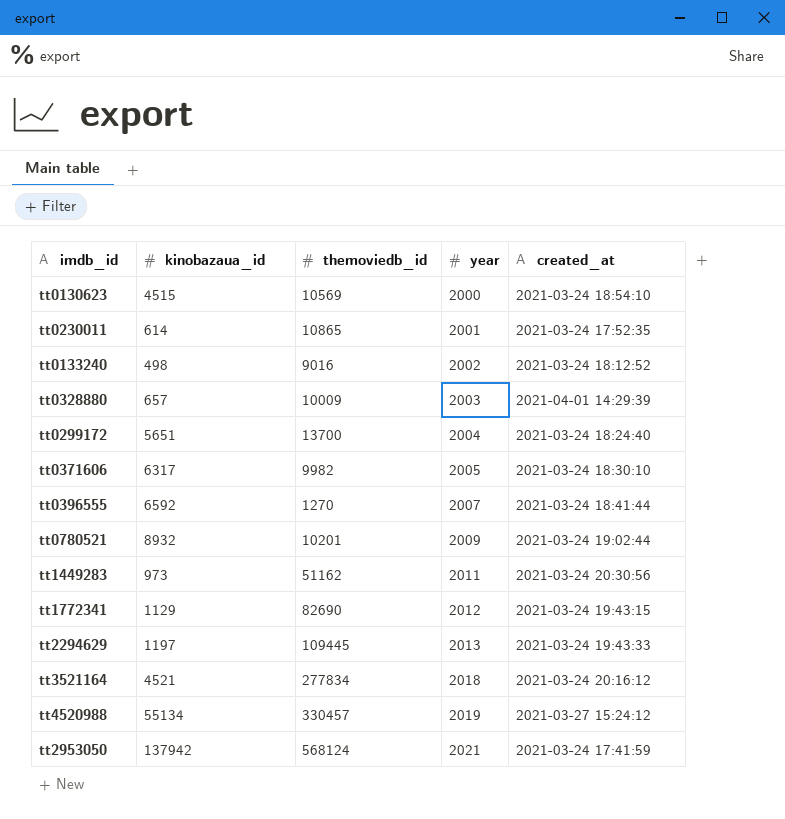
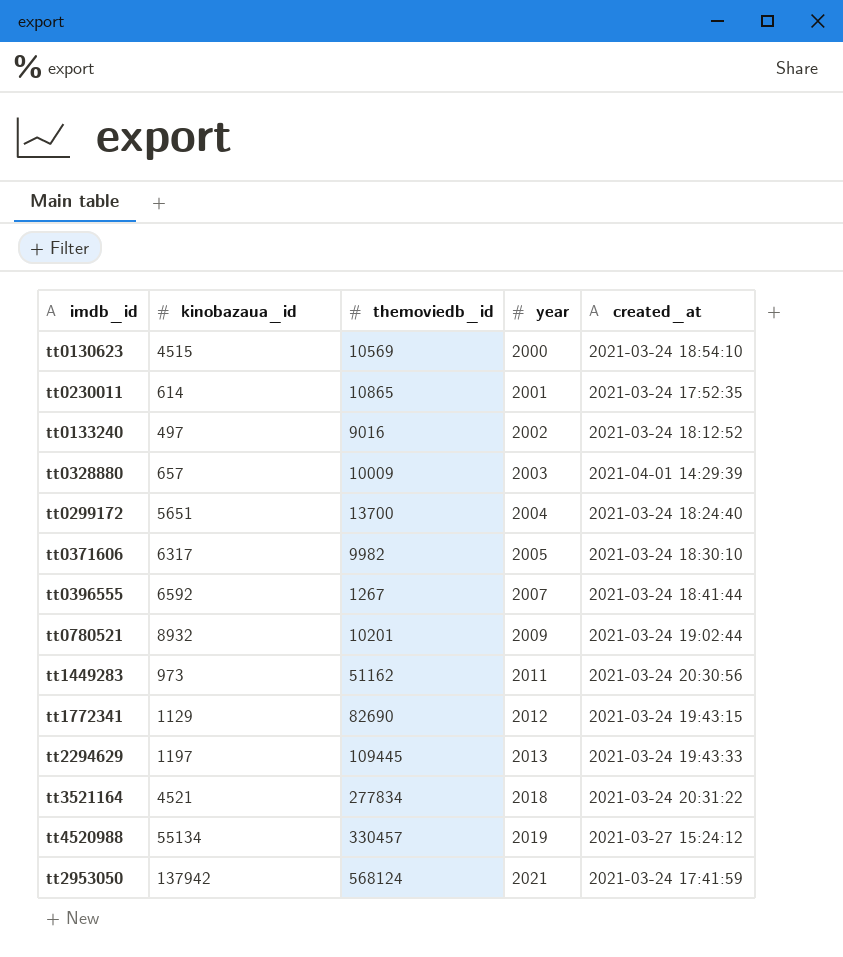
tt0133240 | kinobazaua_id: 498 -> 497
tt0396555 | themoviedb_id: 1270 -> 1267
tt3521164 | created_at: 2021-03-24 20:16:12 -> 2021-03-24 20:31:22

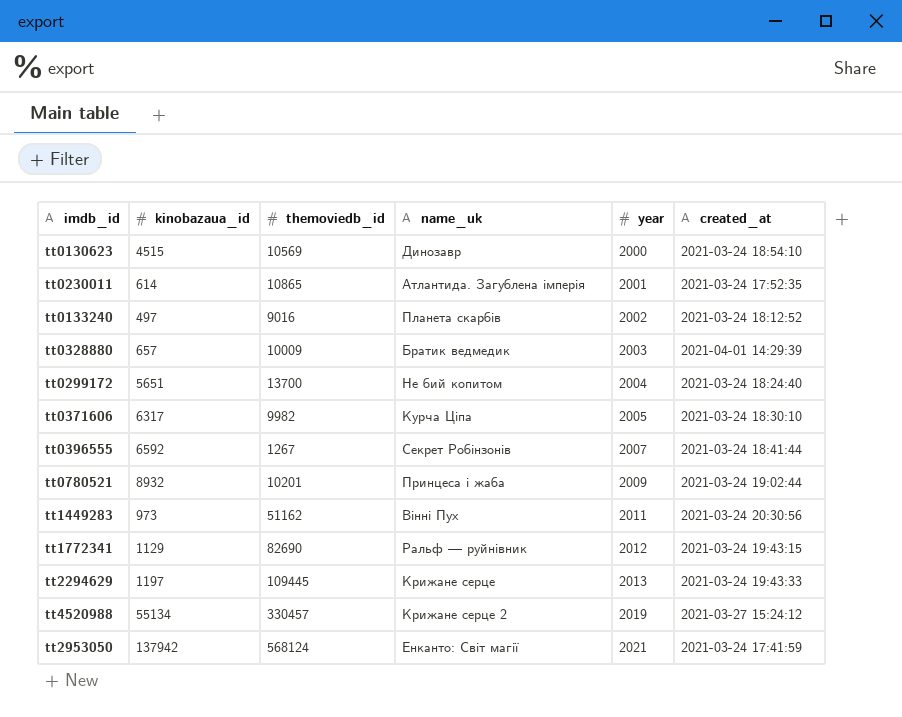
column name_uk | position: none -> 4
row tt3521164: 4521 | 277834 | 2018 | 2021-03-24 20:31:22 -> none

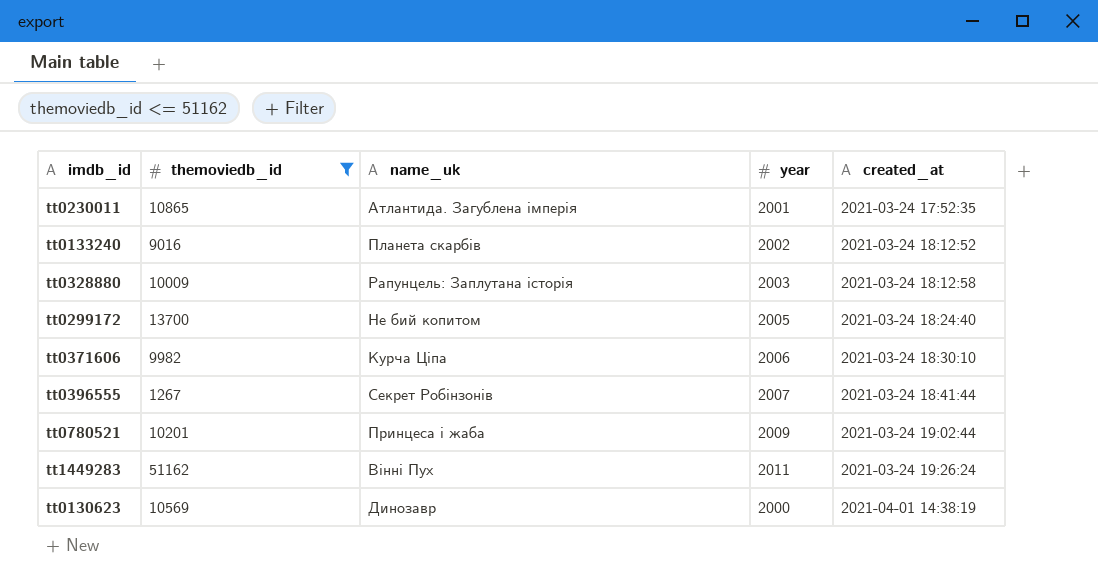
filter: none -> themoviedb_id <= 51162
row order: year ascending -> created_at ascending
column kinobazaua_id | position: 2 -> none
tt0328880 | name_uk: Братик ведмедик -> Рапунцель: Заплутана історія
tt0328880 | created_at: 2021-04-01 14:29:39 -> 2021-03-24 18:12:58
tt0299172 | year: 2004 -> 2005
tt0371606 | year: 2005 -> 2006
tt1449283 | created_at: 2021-03-24 20:30:56 -> 2021-03-24 19:26:24
tt0130623 | created_at: 2021-03-24 18:54:10 -> 2021-04-01 14:38:19

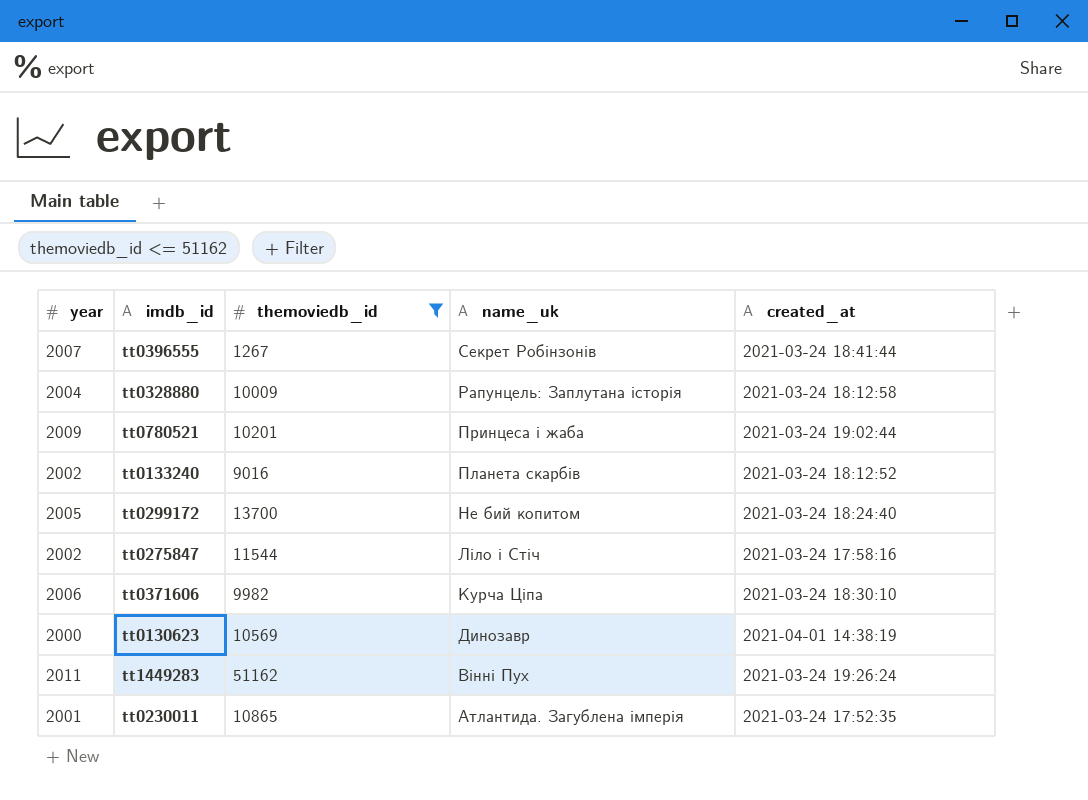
row order: created_at ascending -> name_uk descending
column year | position: 4 -> 1
tt0328880 | year: 2003 -> 2004
row tt0275847: none -> 2002 | 11544 | Ліло і Стіч | 2021-03-24 17:58:16

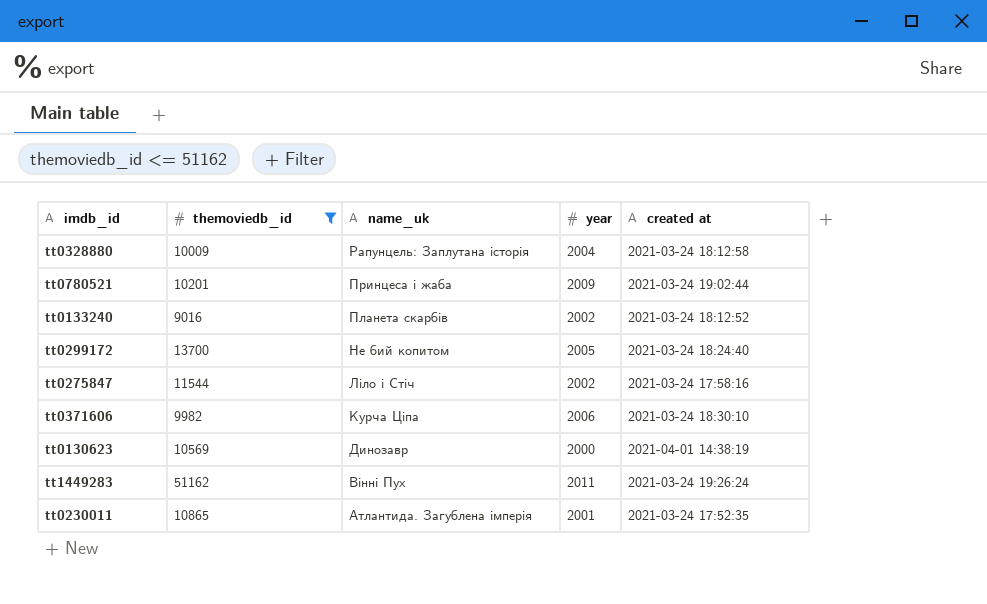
column year | position: 1 -> 4
column name: created_at -> created at
row tt0396555: 2007 | 1267 | Секрет Робінзонів | 2021-03-24 18:41:44 -> none

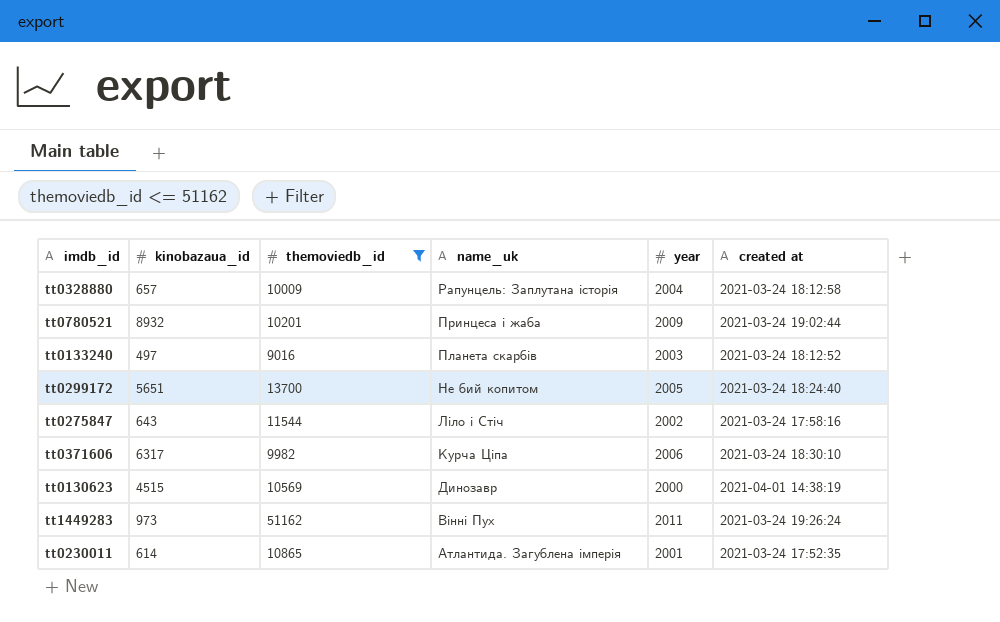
column kinobazaua_id | position: none -> 2
tt0133240 | year: 2002 -> 2003

